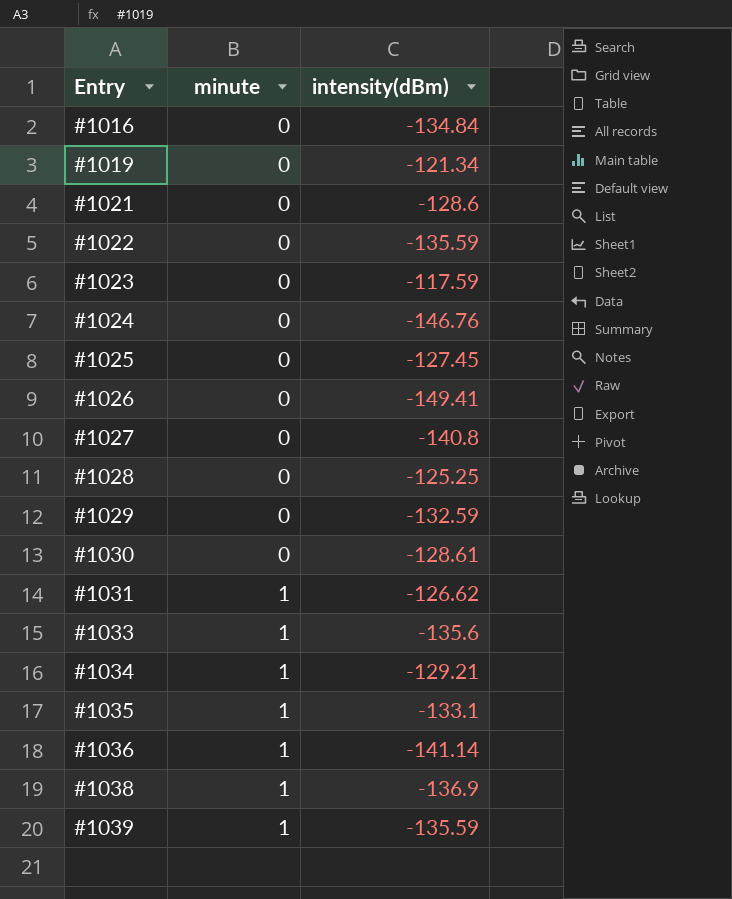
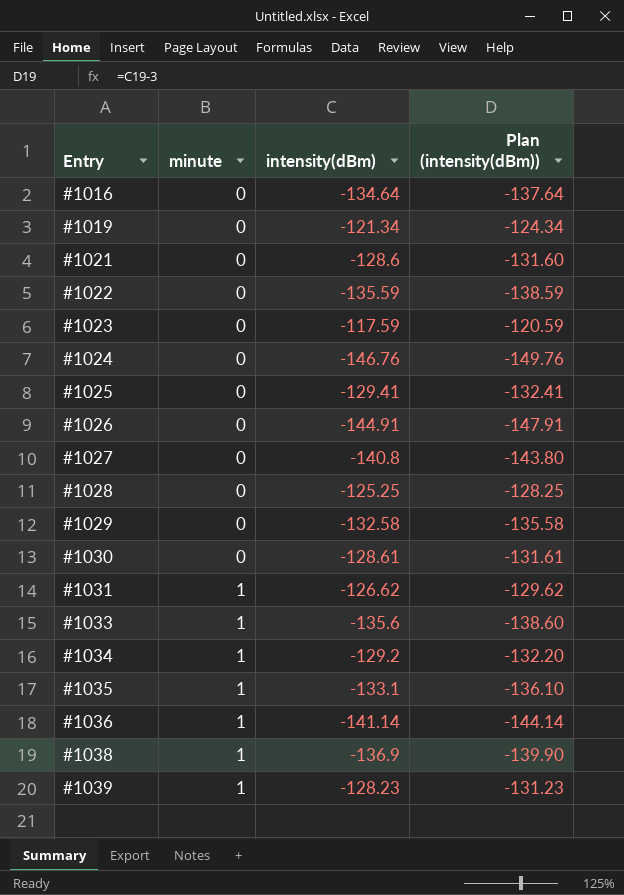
column Plan (intensity(dBm)) | formula: none -> [intensity(dBm)] - 3
#1016 | intensity(dBm): -134.84 -> -134.64
#1025 | intensity(dBm): -127.45 -> -129.41
#1026 | intensity(dBm): -149.41 -> -144.91
#1029 | intensity(dBm): -132.59 -> -132.58
#1034 | intensity(dBm): -129.21 -> -129.2
#1039 | intensity(dBm): -135.59 -> -128.23

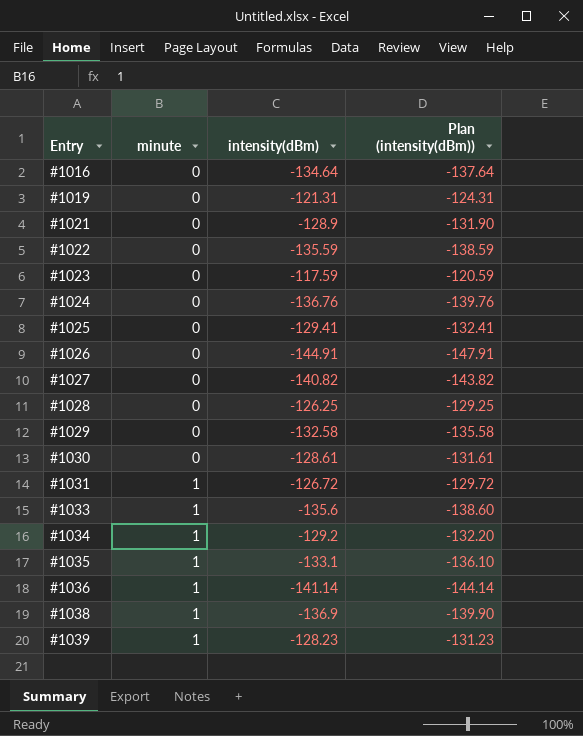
#1019 | intensity(dBm): -121.34 -> -121.31
#1019 | Plan (intensity(dBm)): -124.34 -> -124.31
#1021 | intensity(dBm): -128.6 -> -128.9
#1021 | Plan (intensity(dBm)): -131.60 -> -131.90
#1024 | intensity(dBm): -146.76 -> -136.76
#1024 | Plan (intensity(dBm)): -149.76 -> -139.76
#1027 | intensity(dBm): -140.8 -> -140.82
#1027 | Plan (intensity(dBm)): -143.80 -> -143.82
#1028 | intensity(dBm): -125.25 -> -126.25
#1028 | Plan (intensity(dBm)): -128.25 -> -129.25
#1031 | intensity(dBm): -126.62 -> -126.72
#1031 | Plan (intensity(dBm)): -129.62 -> -129.72

